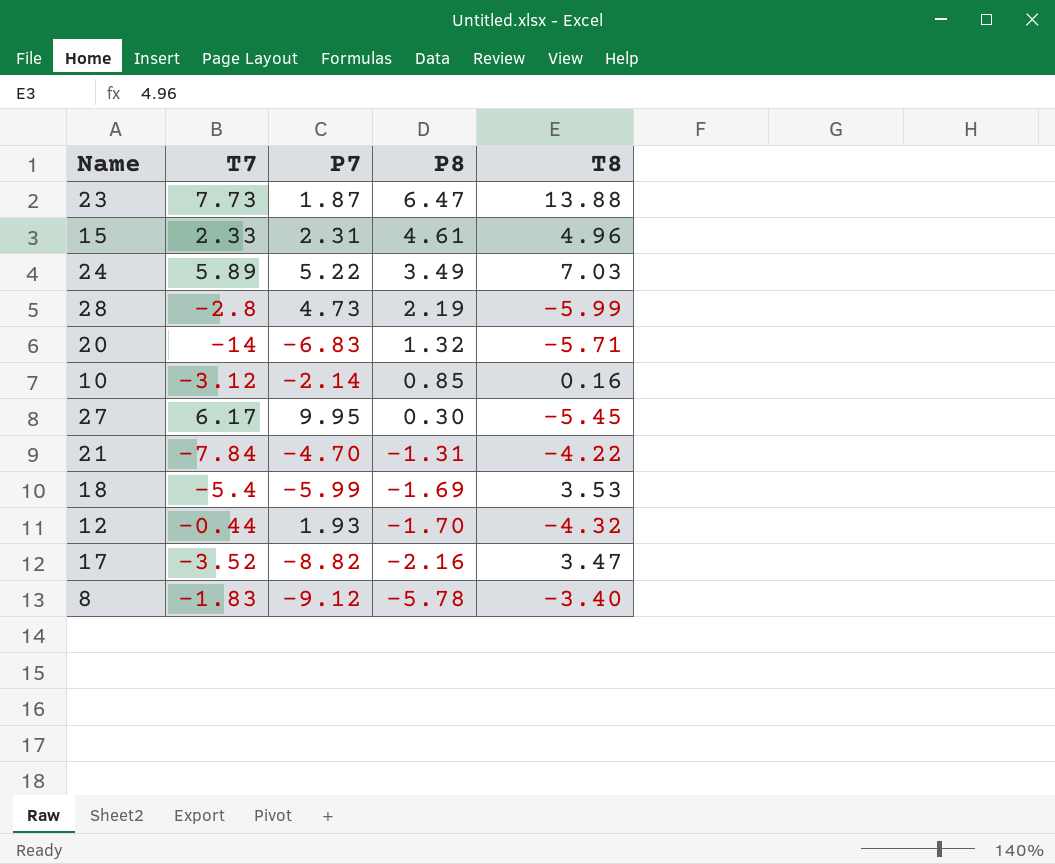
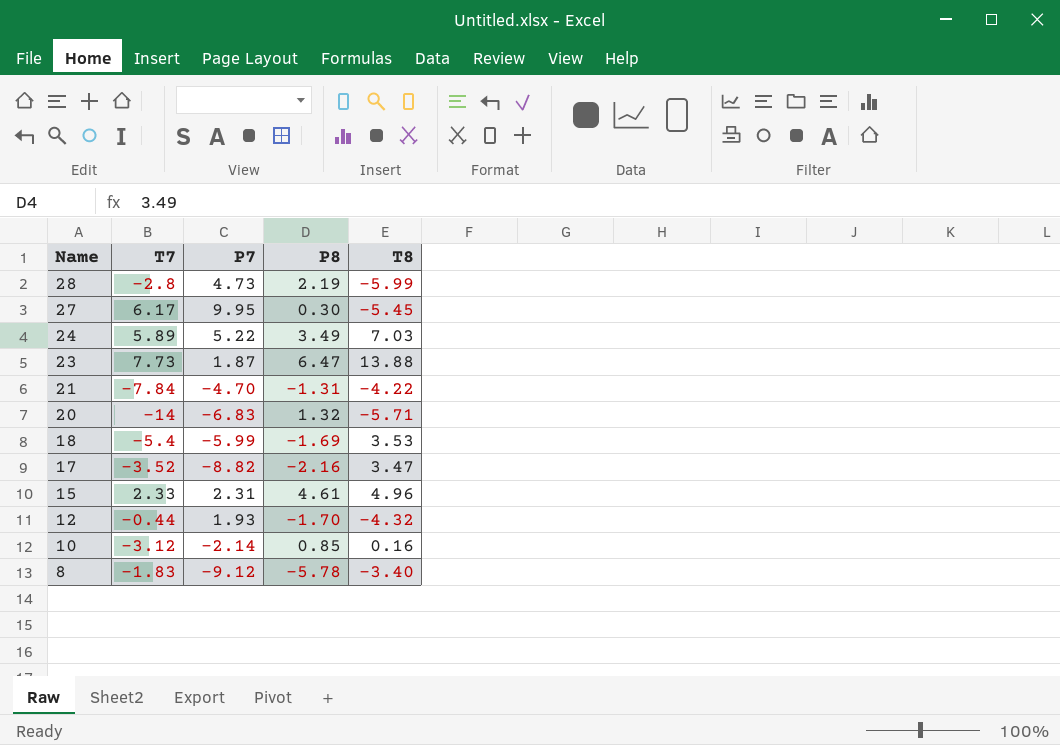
row order: P8 descending -> Name descending

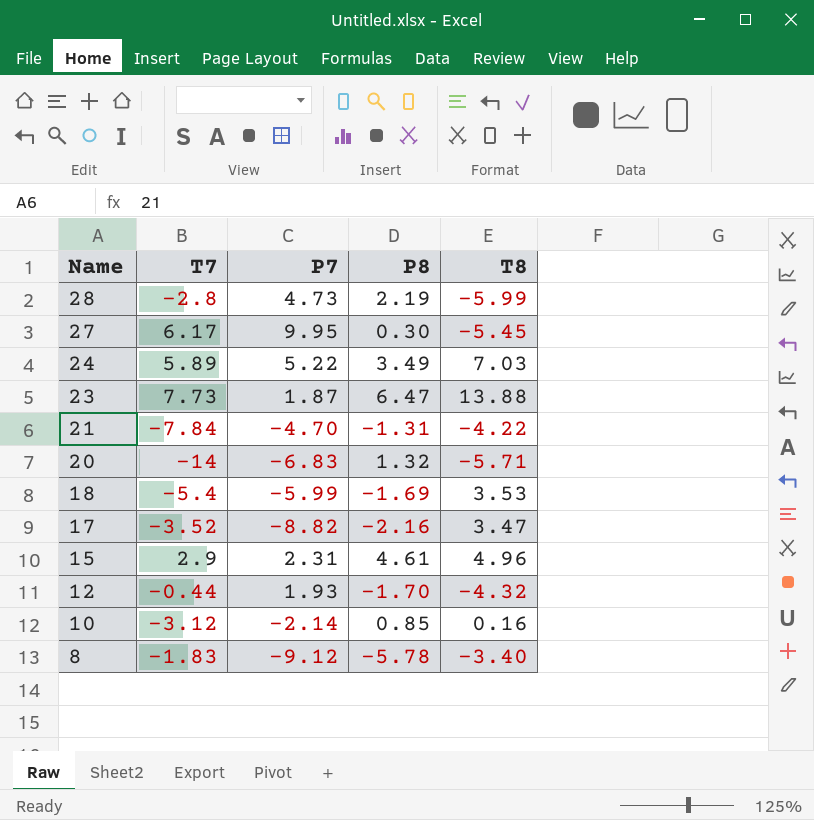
15 | T7: 2.33 -> 2.9

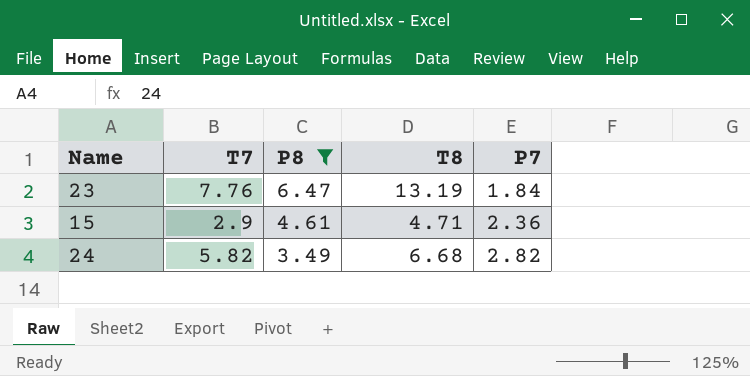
filter: none -> P8 >= 3.49
row order: Name descending -> P8 descending
column P7 | position: 3 -> 5
23 | T7: 7.73 -> 7.76
23 | T8: 13.88 -> 13.19
23 | P7: 1.87 -> 1.84
15 | T8: 4.96 -> 4.71
15 | P7: 2.31 -> 2.36
24 | T7: 5.89 -> 5.82
24 | T8: 7.03 -> 6.68
24 | P7: 5.22 -> 2.82

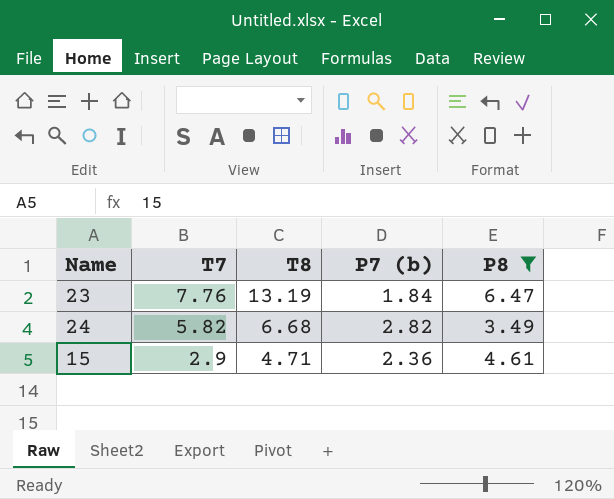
row order: P8 descending -> T7 descending
column name: P7 -> P7 (b)
column P8 | position: 3 -> 5

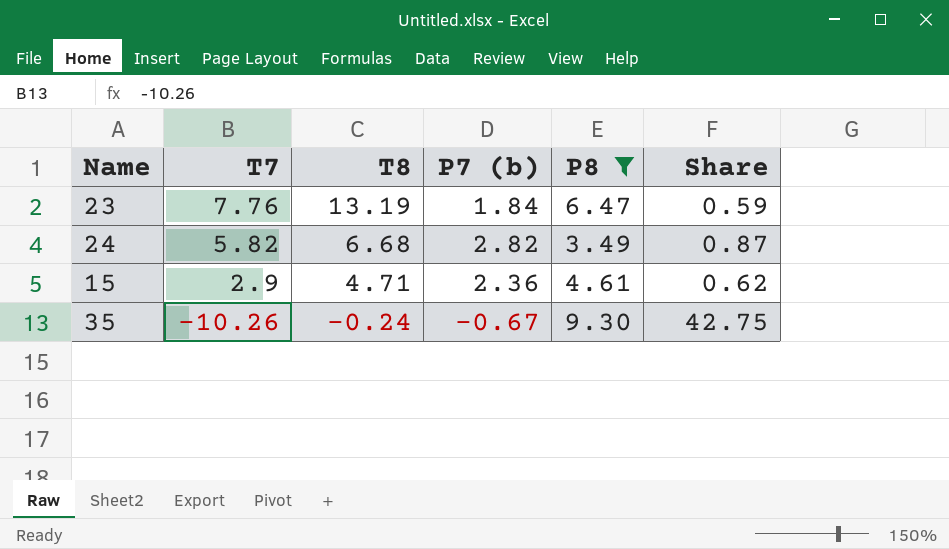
column Share | formula: none -> [T7] / [T8]
row 35: none -> -10.26 | -0.24 | -0.67 | 9.30 | 42.75

